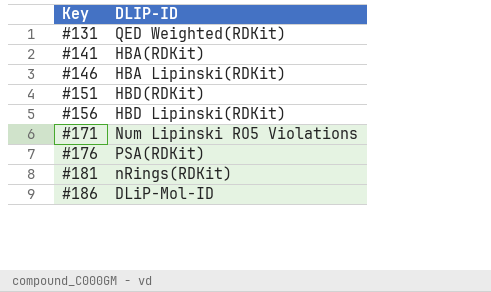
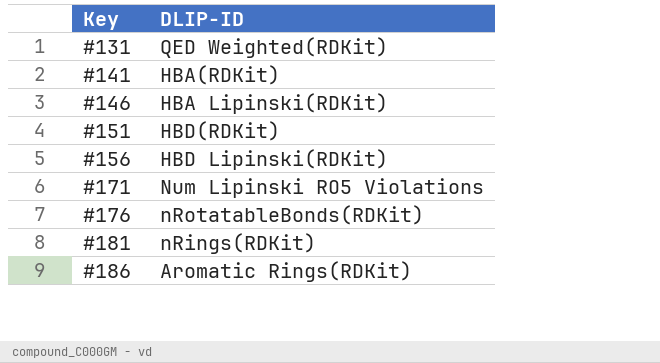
#176 | DLIP-ID: PSA(RDKit) -> nRotatableBonds(RDKit)
#186 | DLIP-ID: DLiP-Mol-ID -> Aromatic Rings(RDKit)

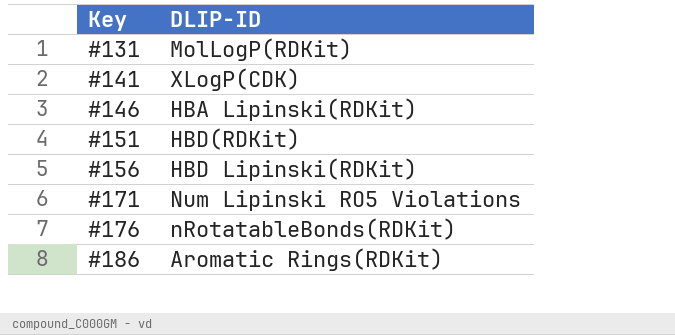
row #181: nRings(RDKit) -> none
#131 | DLIP-ID: QED Weighted(RDKit) -> MolLogP(RDKit)
#141 | DLIP-ID: HBA(RDKit) -> XLogP(CDK)

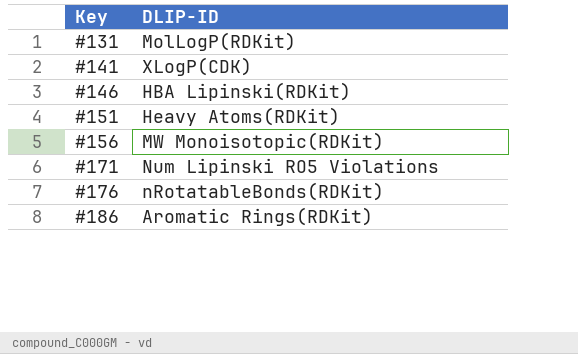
#151 | DLIP-ID: HBD(RDKit) -> Heavy Atoms(RDKit)
#156 | DLIP-ID: HBD Lipinski(RDKit) -> MW Monoisotopic(RDKit)

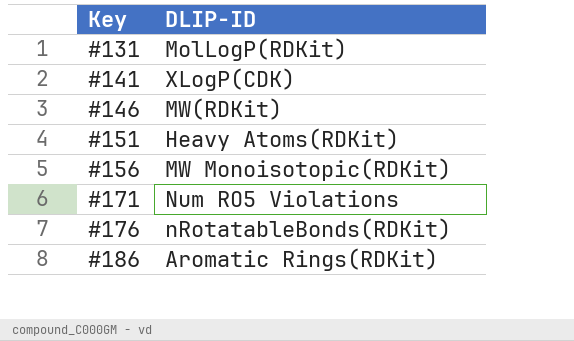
#146 | DLIP-ID: HBA Lipinski(RDKit) -> MW(RDKit)
#171 | DLIP-ID: Num Lipinski RO5 Violations -> Num RO5 Violations

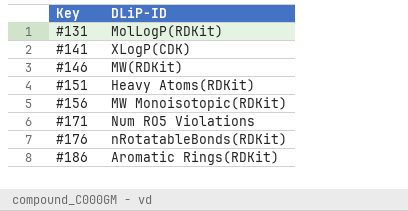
column name: DLIP-ID -> DLiP-ID

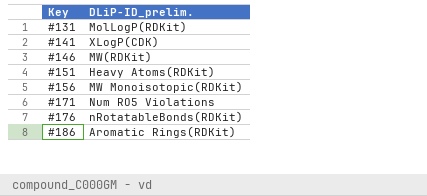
column name: DLiP-ID -> DLiP-ID_prelim.

